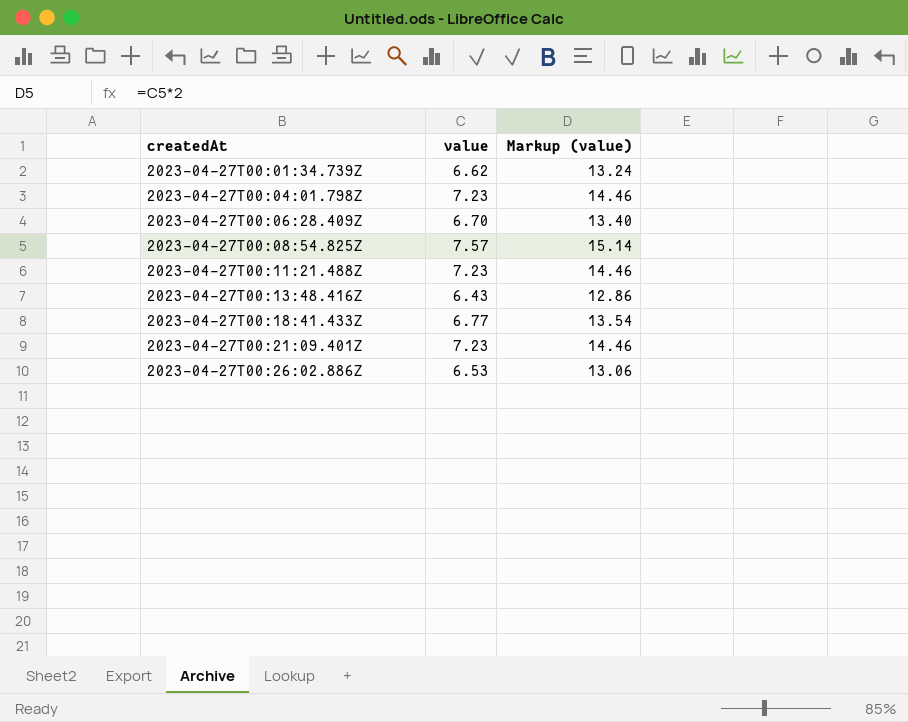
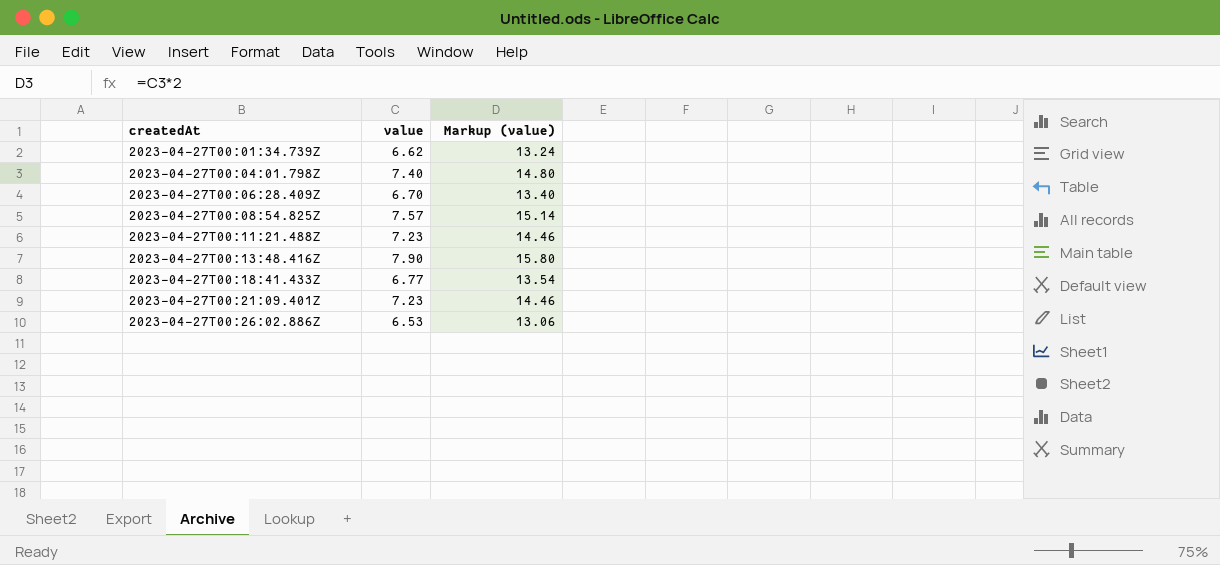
2023-04-27T00:04:01.798Z | value: 7.23 -> 7.40
2023-04-27T00:04:01.798Z | Markup (value): 14.46 -> 14.80
2023-04-27T00:13:48.416Z | value: 6.43 -> 7.90
2023-04-27T00:13:48.416Z | Markup (value): 12.86 -> 15.80

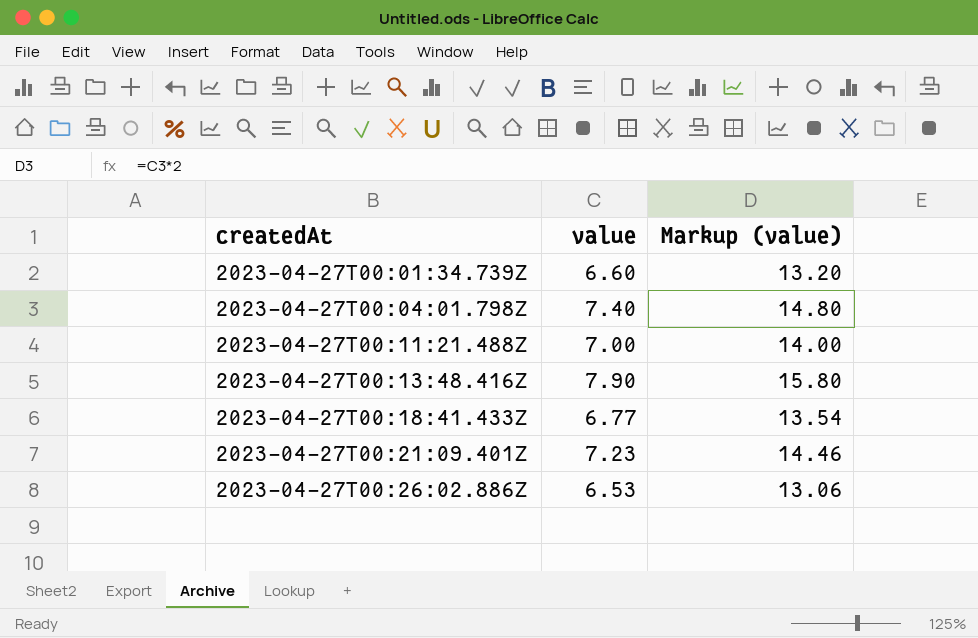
row 2023-04-27T00:06:28.409Z: 6.70 | 13.40 -> none
row 2023-04-27T00:08:54.825Z: 7.57 | 15.14 -> none
2023-04-27T00:01:34.739Z | value: 6.62 -> 6.60
2023-04-27T00:01:34.739Z | Markup (value): 13.24 -> 13.20
2023-04-27T00:11:21.488Z | value: 7.23 -> 7.00
2023-04-27T00:11:21.488Z | Markup (value): 14.46 -> 14.00

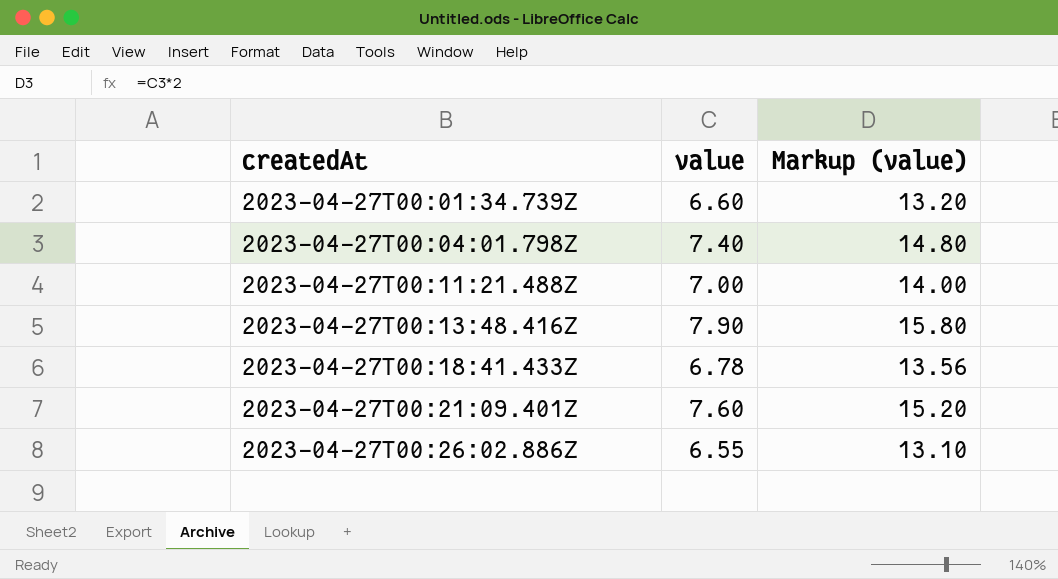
2023-04-27T00:18:41.433Z | value: 6.77 -> 6.78
2023-04-27T00:18:41.433Z | Markup (value): 13.54 -> 13.56
2023-04-27T00:21:09.401Z | value: 7.23 -> 7.60
2023-04-27T00:21:09.401Z | Markup (value): 14.46 -> 15.20
2023-04-27T00:26:02.886Z | value: 6.53 -> 6.55
2023-04-27T00:26:02.886Z | Markup (value): 13.06 -> 13.10

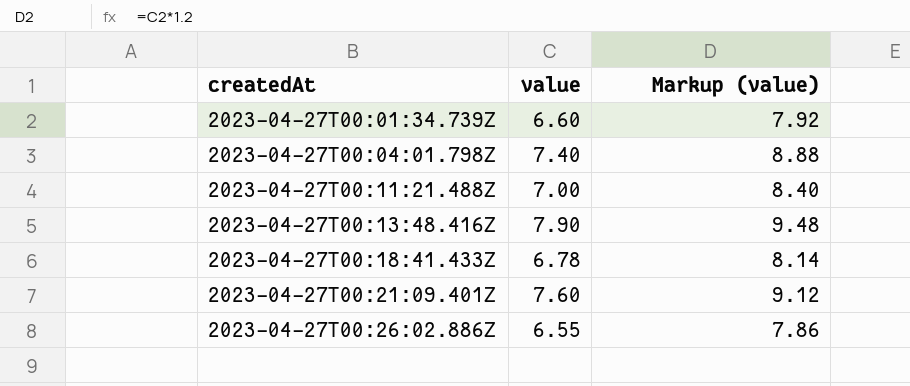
column Markup (value) | formula: [value] * 2 -> [value] * 1.2

